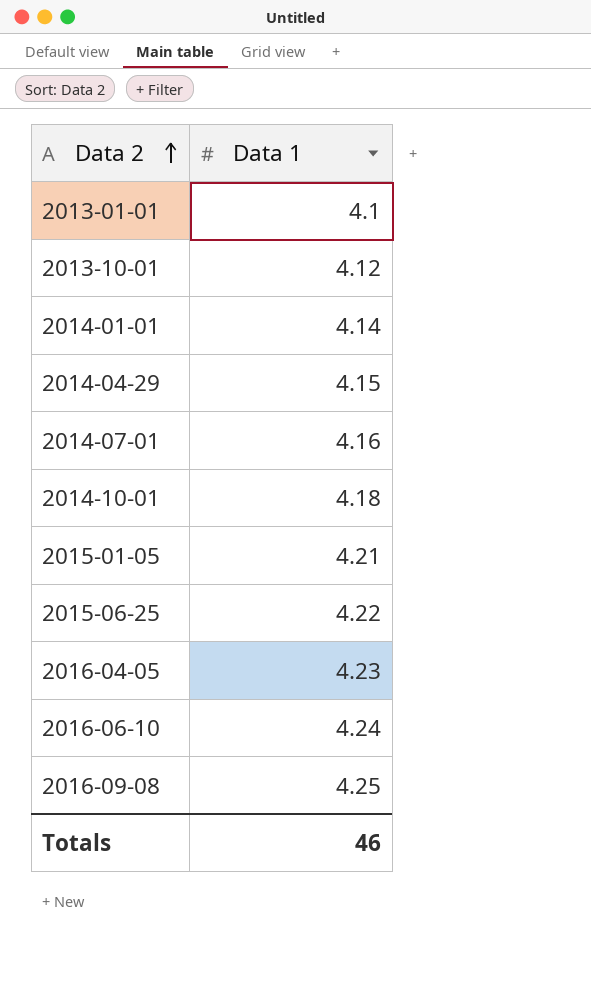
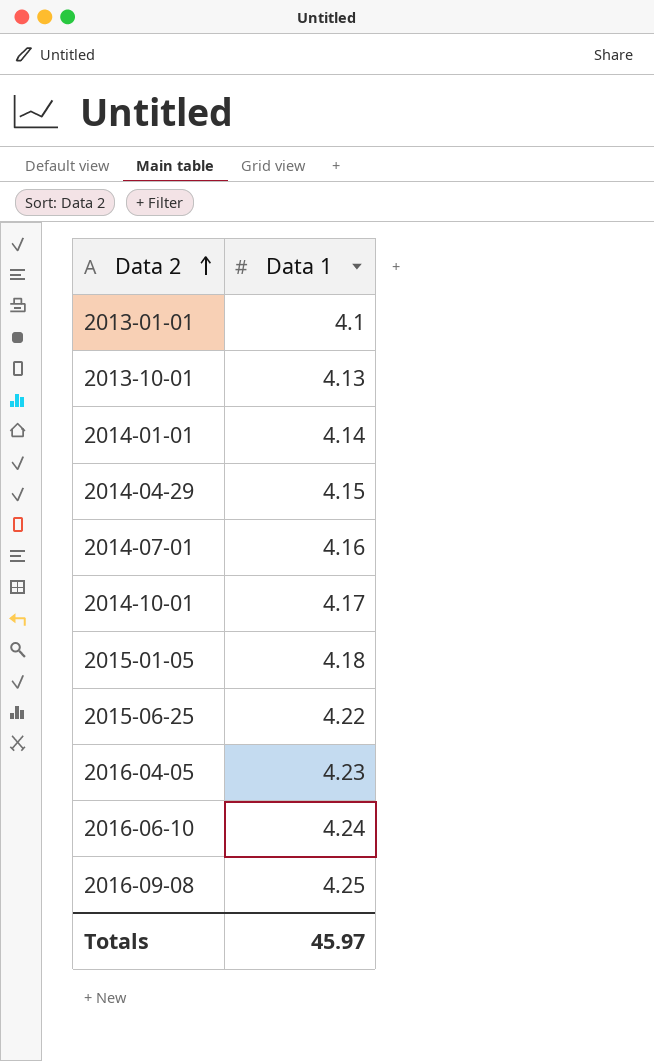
2013-10-01 | Data 1: 4.12 -> 4.13
2014-10-01 | Data 1: 4.18 -> 4.17
2015-01-05 | Data 1: 4.21 -> 4.18
Totals | Data 1: 46 -> 45.97

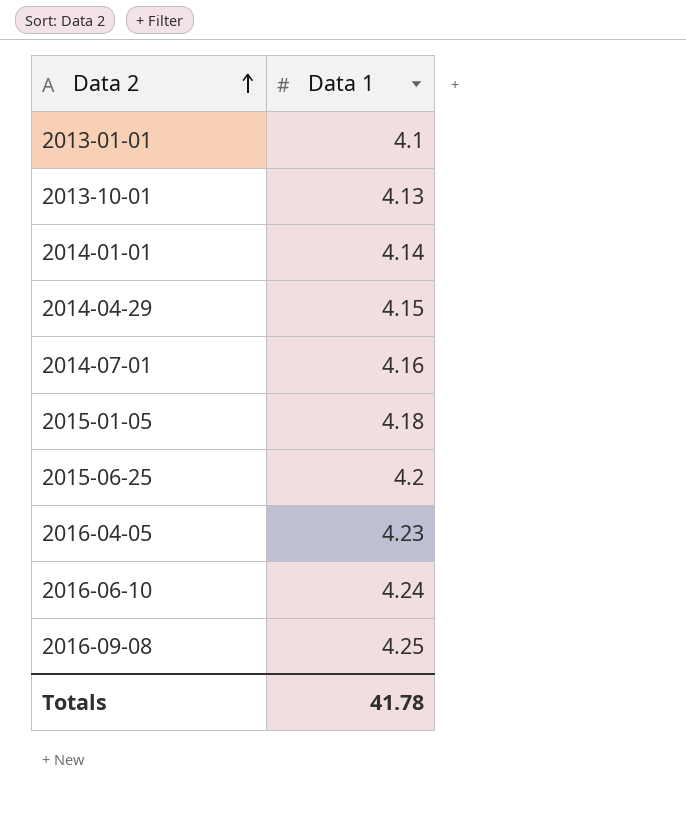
row 2014-10-01: 4.17 -> none
2015-06-25 | Data 1: 4.22 -> 4.2
Totals | Data 1: 45.97 -> 41.78

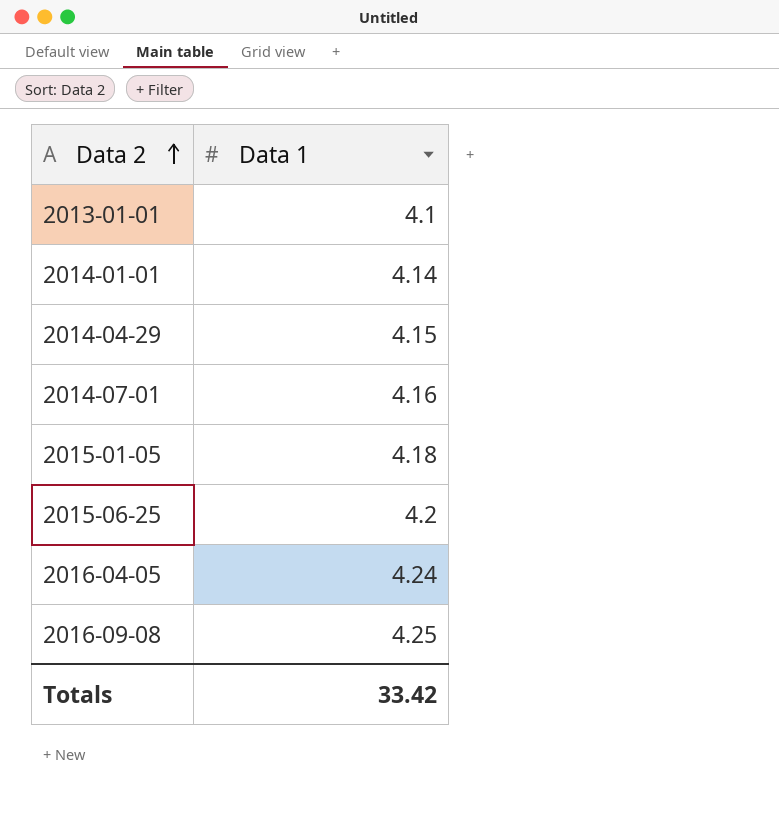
row 2013-10-01: 4.13 -> none
row 2016-06-10: 4.24 -> none
2016-04-05 | Data 1: 4.23 -> 4.24
Totals | Data 1: 41.78 -> 33.42

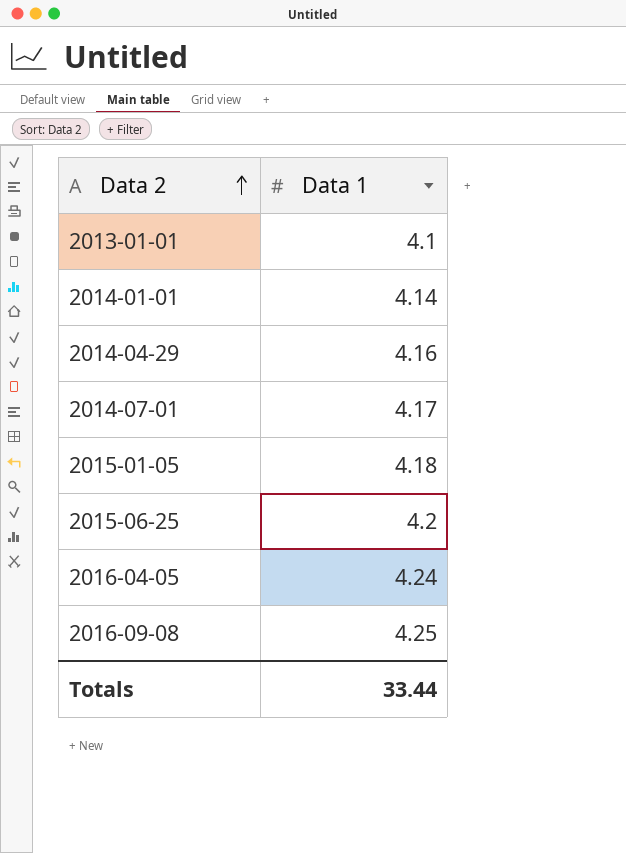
2014-04-29 | Data 1: 4.15 -> 4.16
2014-07-01 | Data 1: 4.16 -> 4.17
Totals | Data 1: 33.42 -> 33.44

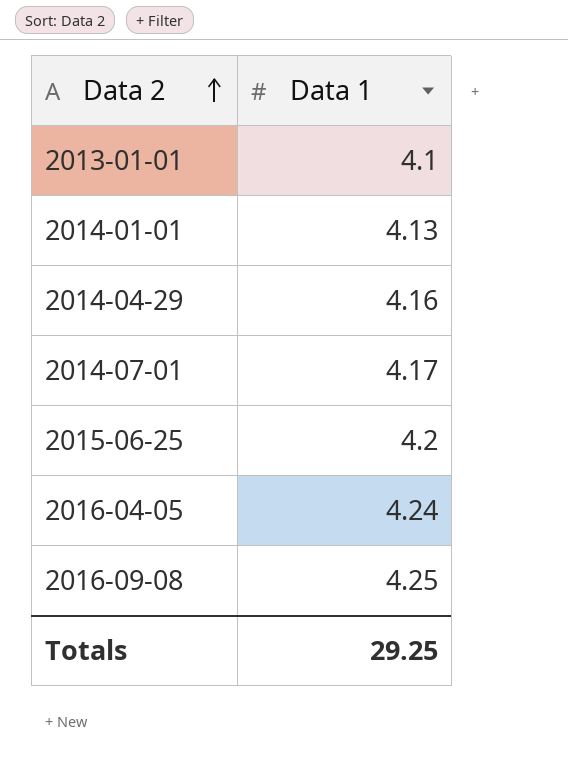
row 2015-01-05: 4.18 -> none
2014-01-01 | Data 1: 4.14 -> 4.13
Totals | Data 1: 33.44 -> 29.25

